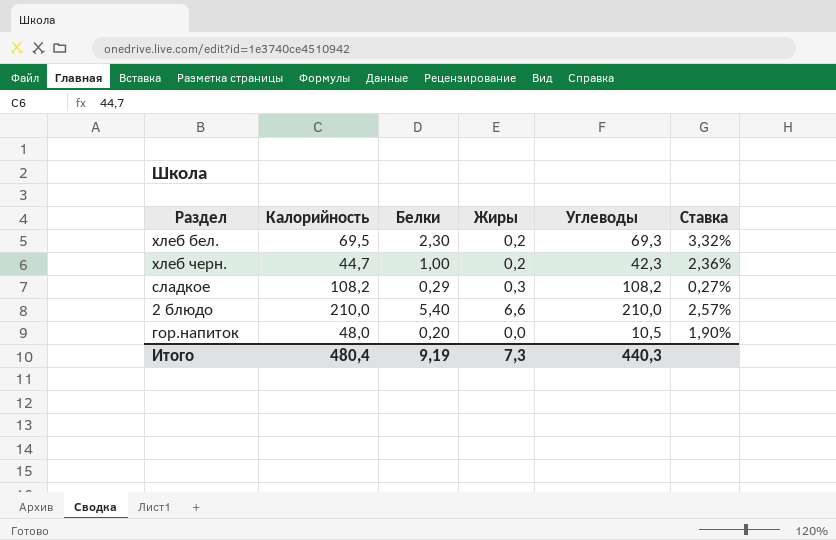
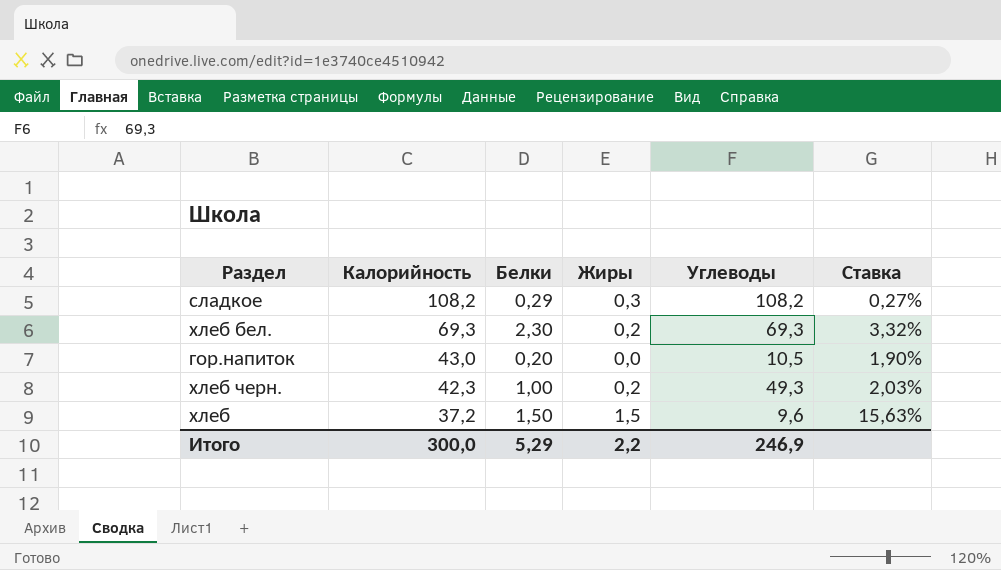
row order: none -> Калорийность descending
row 2 блюдо: 210,0 | 5,40 | 6,6 | 210,0 | 2,57% -> none
хлеб бел. | Калорийность: 69,5 -> 69,3
гор.напиток | Калорийность: 48,0 -> 43,0
хлеб черн. | Калорийность: 44,7 -> 42,3
хлеб черн. | Углеводы: 42,3 -> 49,3
хлеб черн. | Ставка: 2,36% -> 2,03%
row хлеб: none -> 37,2 | 1,50 | 1,5 | 9,6 | 15,63%
Итого | Калорийность: 480,4 -> 300,0
Итого | Белки: 9,19 -> 5,29
Итого | Жиры: 7,3 -> 2,2
Итого | Углеводы: 440,3 -> 246,9

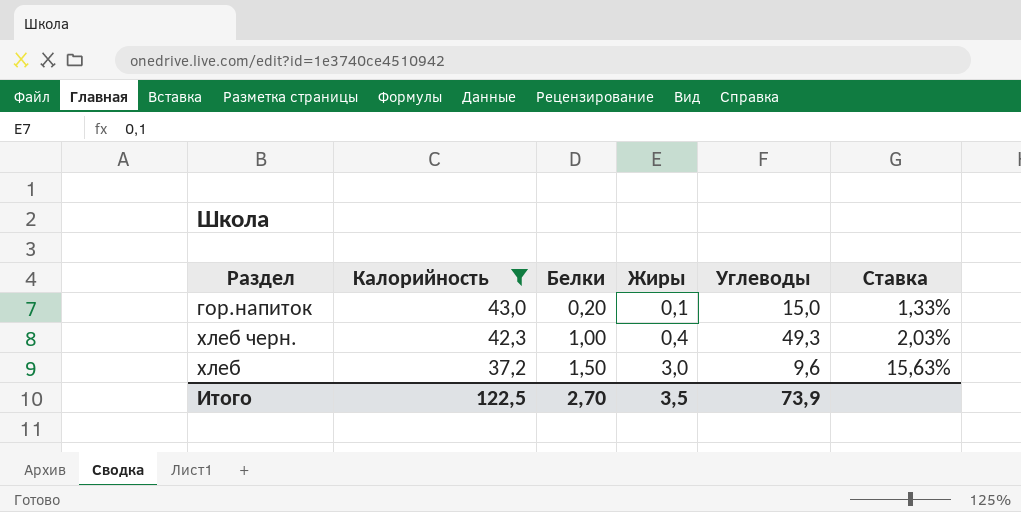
filter: none -> Калорийность <= 43,0
гор.напиток | Жиры: 0,0 -> 0,1
гор.напиток | Углеводы: 10,5 -> 15,0
гор.напиток | Ставка: 1,90% -> 1,33%
хлеб черн. | Жиры: 0,2 -> 0,4
хлеб | Жиры: 1,5 -> 3,0
Итого | Калорийность: 300,0 -> 122,5
Итого | Белки: 5,29 -> 2,70
Итого | Жиры: 2,2 -> 3,5
Итого | Углеводы: 246,9 -> 73,9

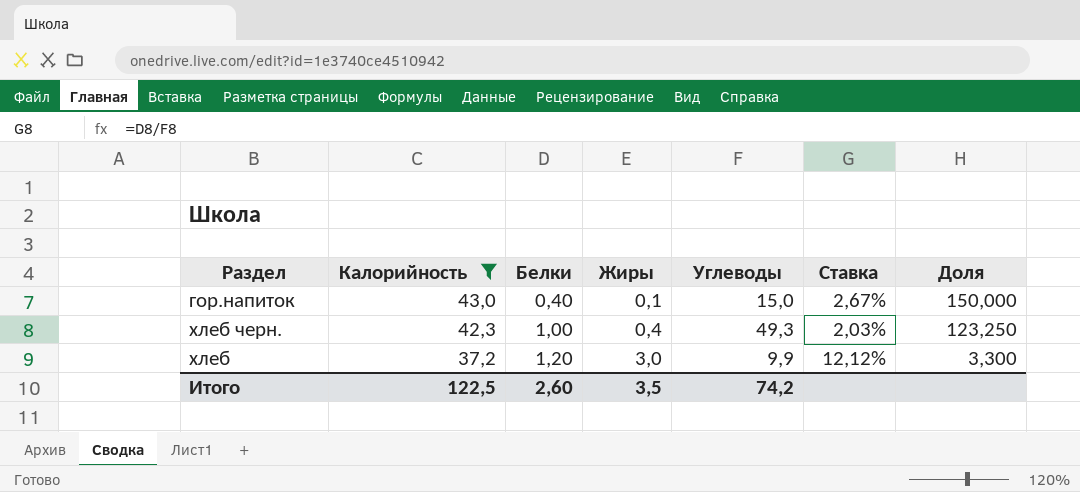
column Доля | formula: none -> [Углеводы] / [Жиры]
гор.напиток | Белки: 0,20 -> 0,40
гор.напиток | Ставка: 1,33% -> 2,67%
хлеб | Белки: 1,50 -> 1,20
хлеб | Углеводы: 9,6 -> 9,9
хлеб | Ставка: 15,63% -> 12,12%
Итого | Белки: 2,70 -> 2,60
Итого | Углеводы: 73,9 -> 74,2

